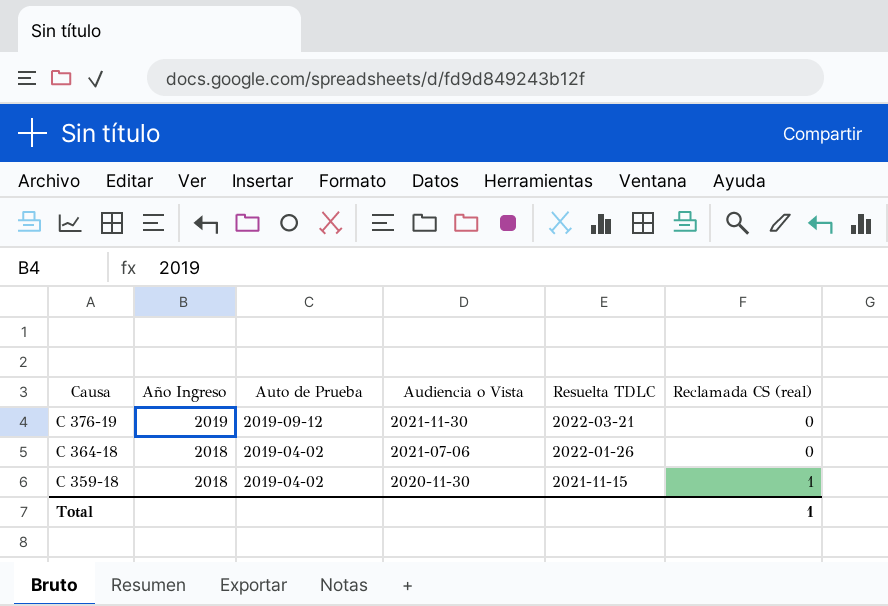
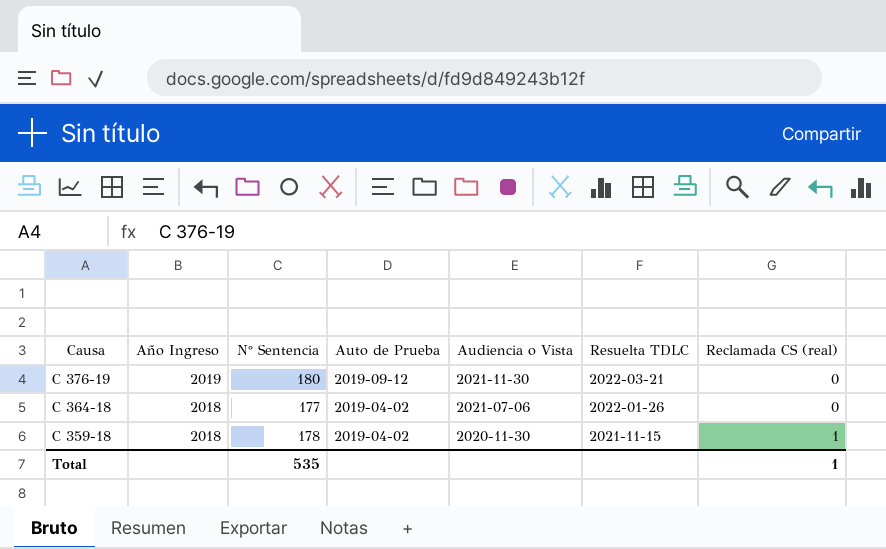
column N° Sentencia | position: none -> 3

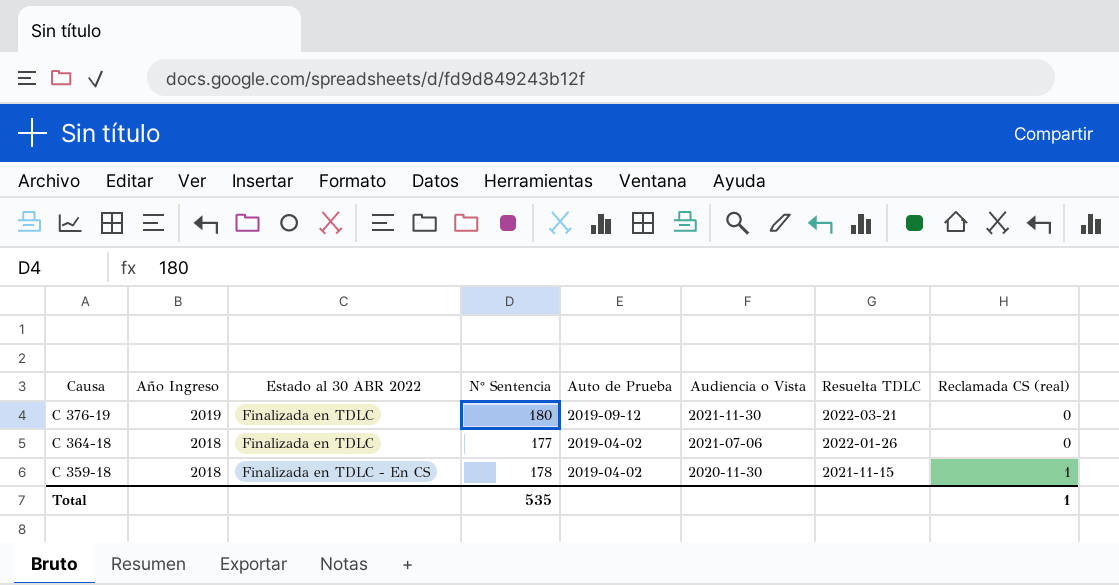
column Estado al 30 ABR 2022 | position: none -> 3

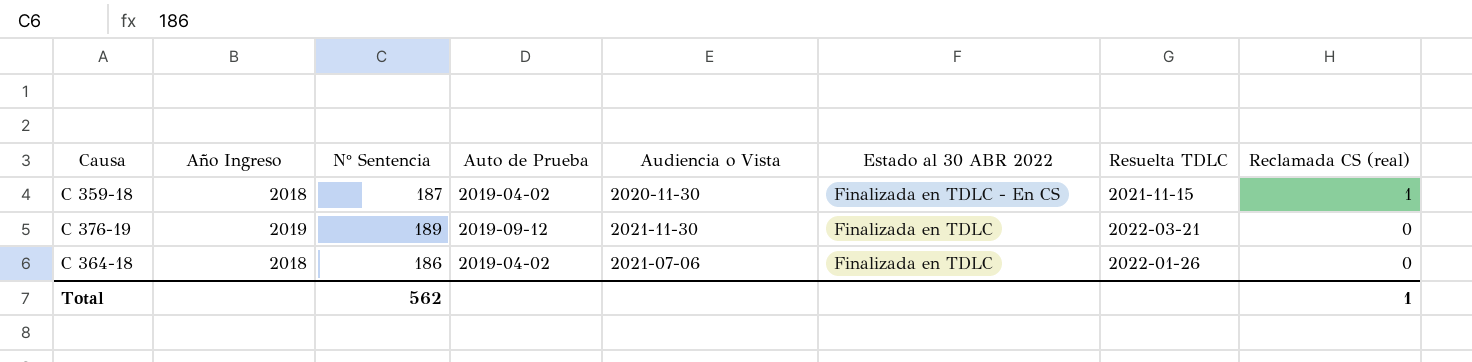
row order: Causa descending -> Estado al 30 ABR 2022 descending
column Estado al 30 ABR 2022 | position: 3 -> 6
C 359-18 | N° Sentencia: 178 -> 187
C 376-19 | N° Sentencia: 180 -> 189
C 364-18 | N° Sentencia: 177 -> 186
Total | N° Sentencia: 535 -> 562

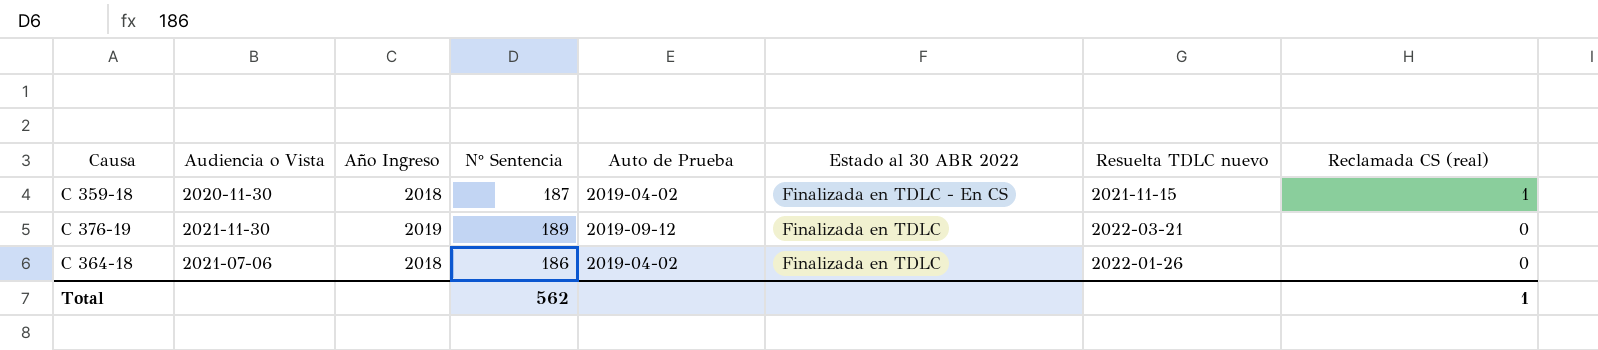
column Audiencia o Vista | position: 5 -> 2
column name: Resuelta TDLC -> Resuelta TDLC nuevo

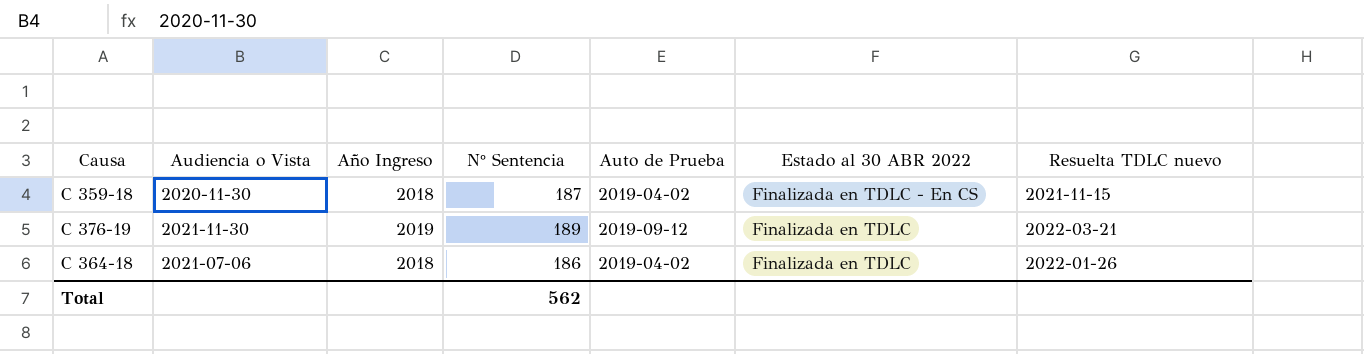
column Reclamada CS (real) | position: 8 -> none

